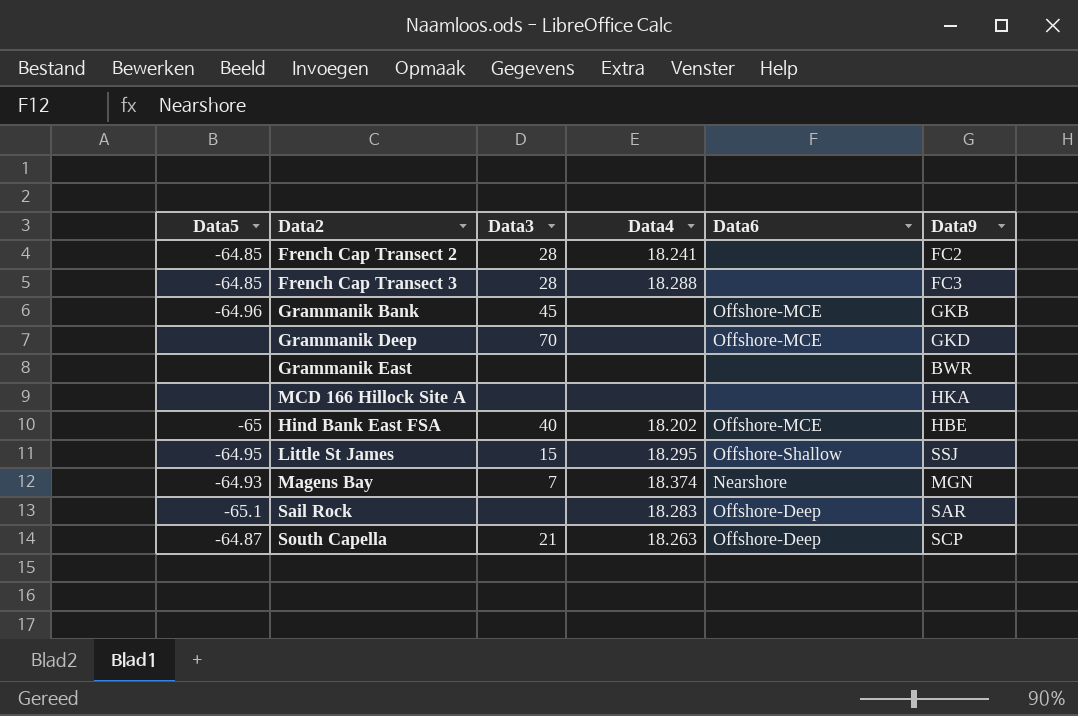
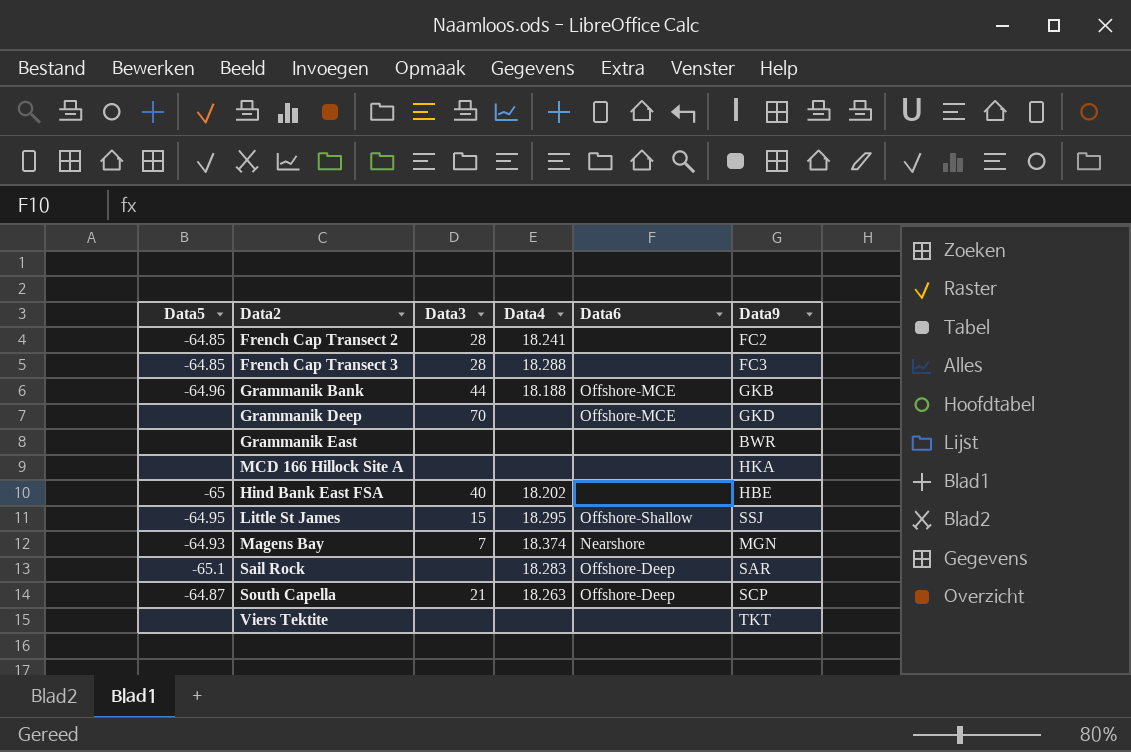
Grammanik Bank | Data3: 45 -> 44
Grammanik Bank | Data4: none -> 18.188
Hind Bank East FSA | Data6: Offshore-MCE -> none
row Viers Tektite: none -> none | none | none | none | TKT

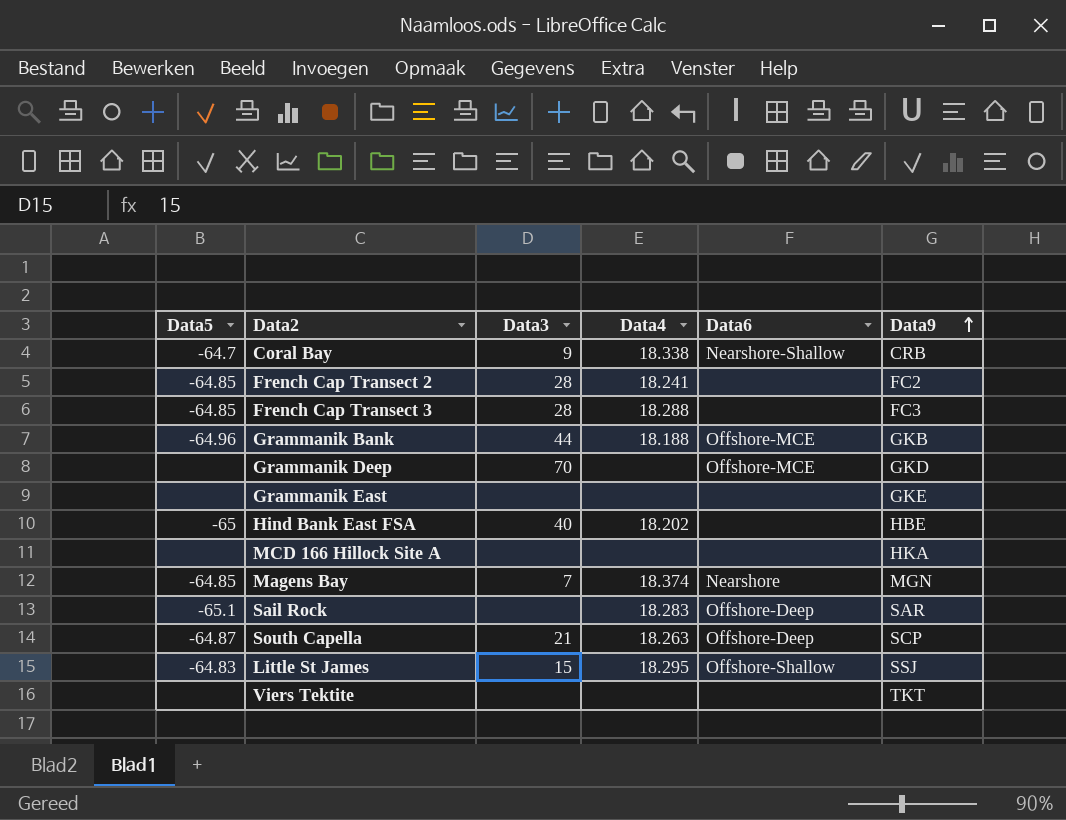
row order: none -> Data9 ascending
row Coral Bay: none -> -64.7 | 9 | 18.338 | Nearshore-Shallow | CRB
Grammanik East | Data9: BWR -> GKE
Magens Bay | Data5: -64.93 -> -64.85
Little St James | Data5: -64.95 -> -64.83

